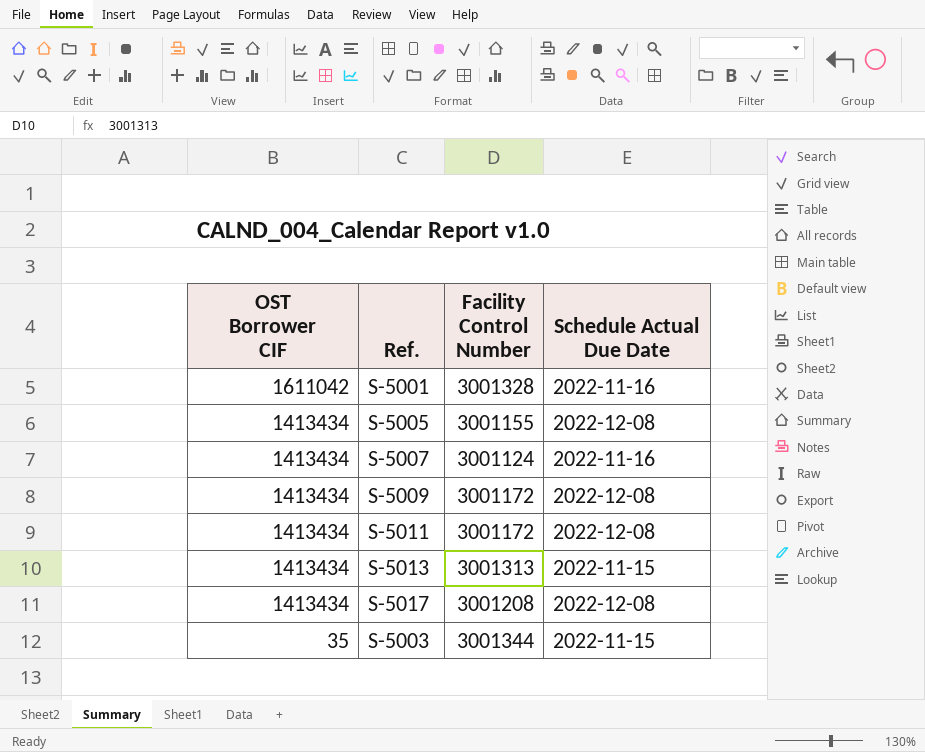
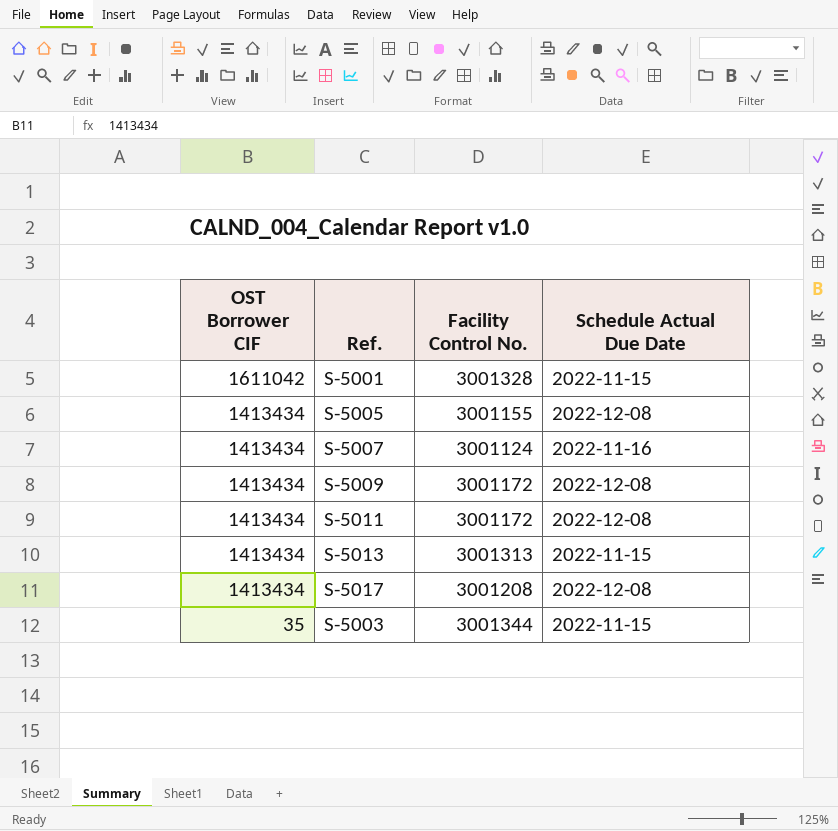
column name: Facility Control Number -> Facility Control No.
S-5001 | Schedule Actual Due Date: 2022-11-16 -> 2022-11-15

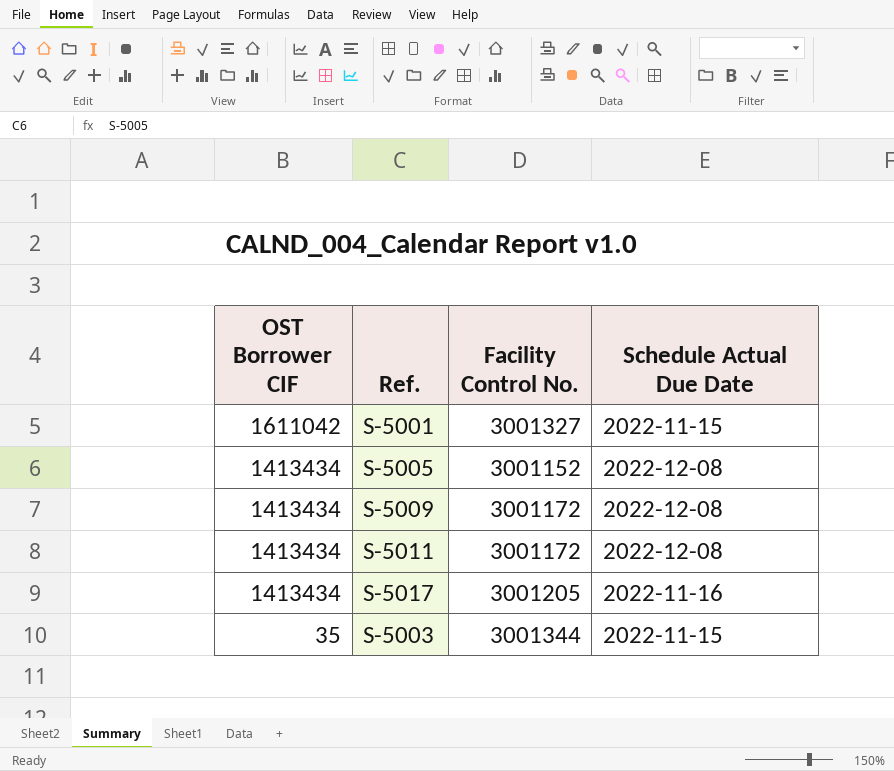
row S-5007: 1413434 | 3001124 | 2022-11-16 -> none
row S-5013: 1413434 | 3001313 | 2022-11-15 -> none
S-5001 | Facility Control No.: 3001328 -> 3001327
S-5005 | Facility Control No.: 3001155 -> 3001152
S-5017 | Facility Control No.: 3001208 -> 3001205
S-5017 | Schedule Actual Due Date: 2022-12-08 -> 2022-11-16

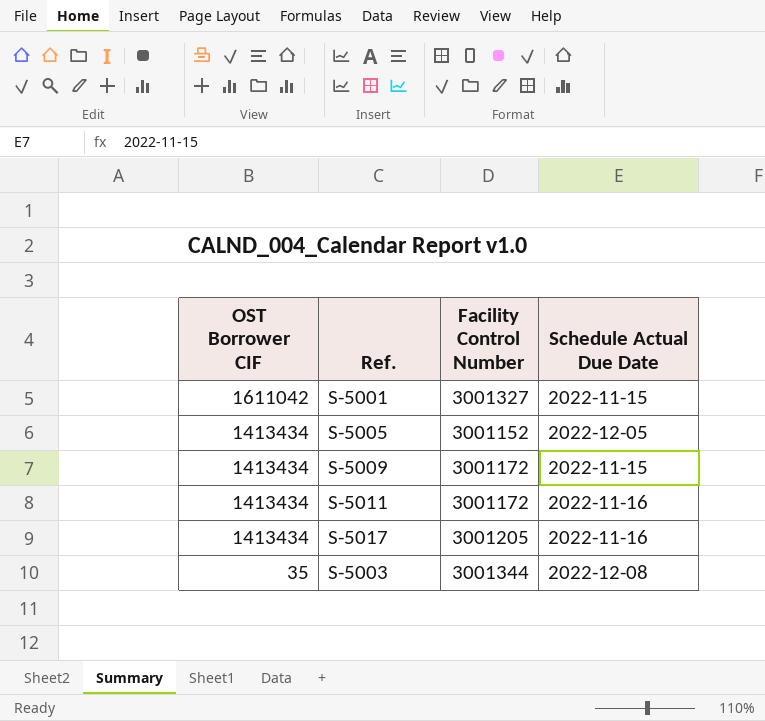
column name: Facility Control No. -> Facility Control Number
S-5005 | Schedule Actual Due Date: 2022-12-08 -> 2022-12-05
S-5009 | Schedule Actual Due Date: 2022-12-08 -> 2022-11-15
S-5011 | Schedule Actual Due Date: 2022-12-08 -> 2022-11-16
S-5003 | Schedule Actual Due Date: 2022-11-15 -> 2022-12-08

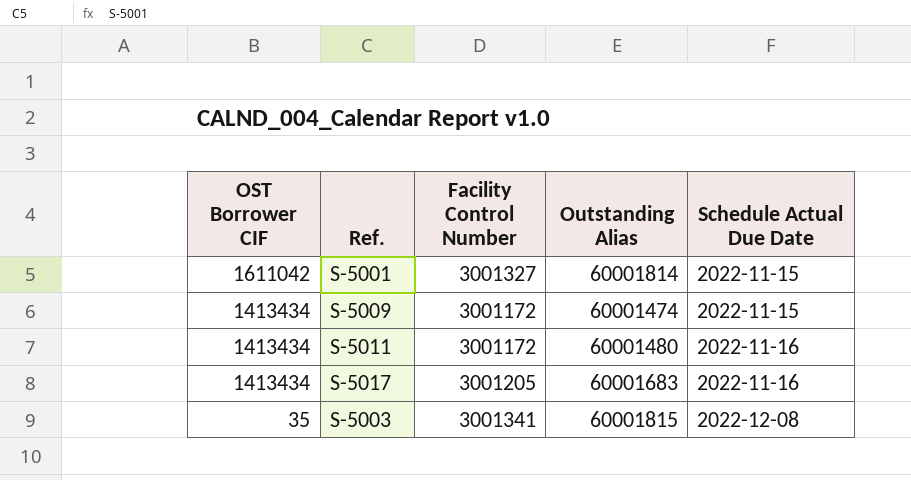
column Outstanding Alias | position: none -> 4
row S-5005: 1413434 | 3001152 | 2022-12-05 -> none
S-5003 | Facility Control Number: 3001344 -> 3001341

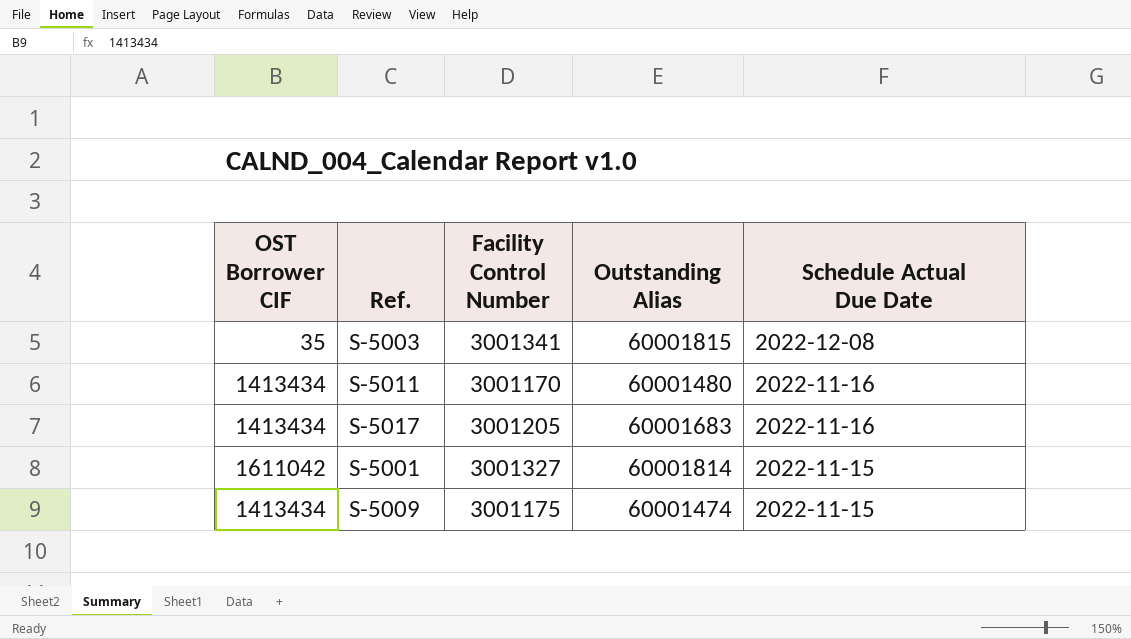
row order: OST Borrower CIF descending -> Schedule Actual Due Date descending
S-5011 | Facility Control Number: 3001172 -> 3001170
S-5009 | Facility Control Number: 3001172 -> 3001175

